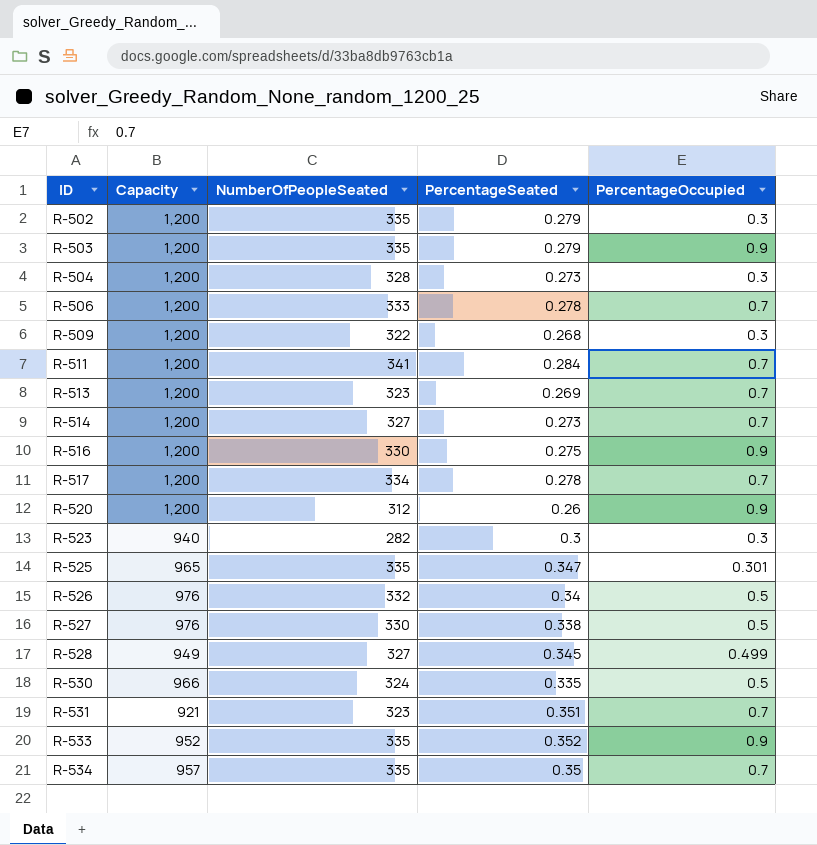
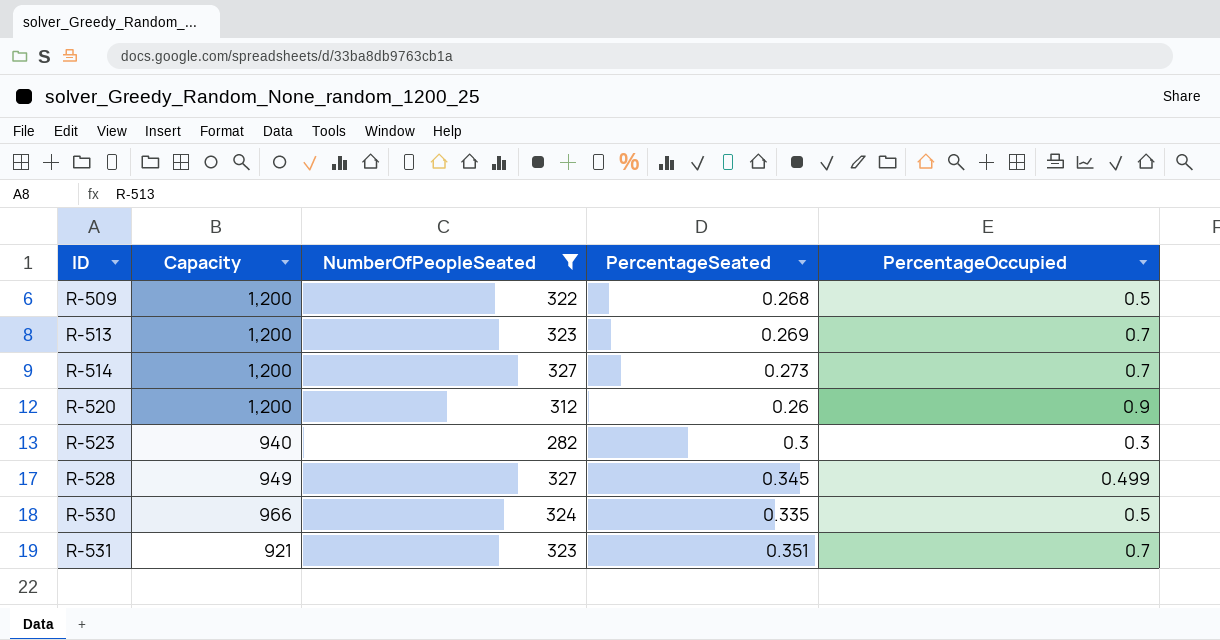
filter: none -> NumberOfPeopleSeated <= 327
R-509 | PercentageOccupied: 0.3 -> 0.5

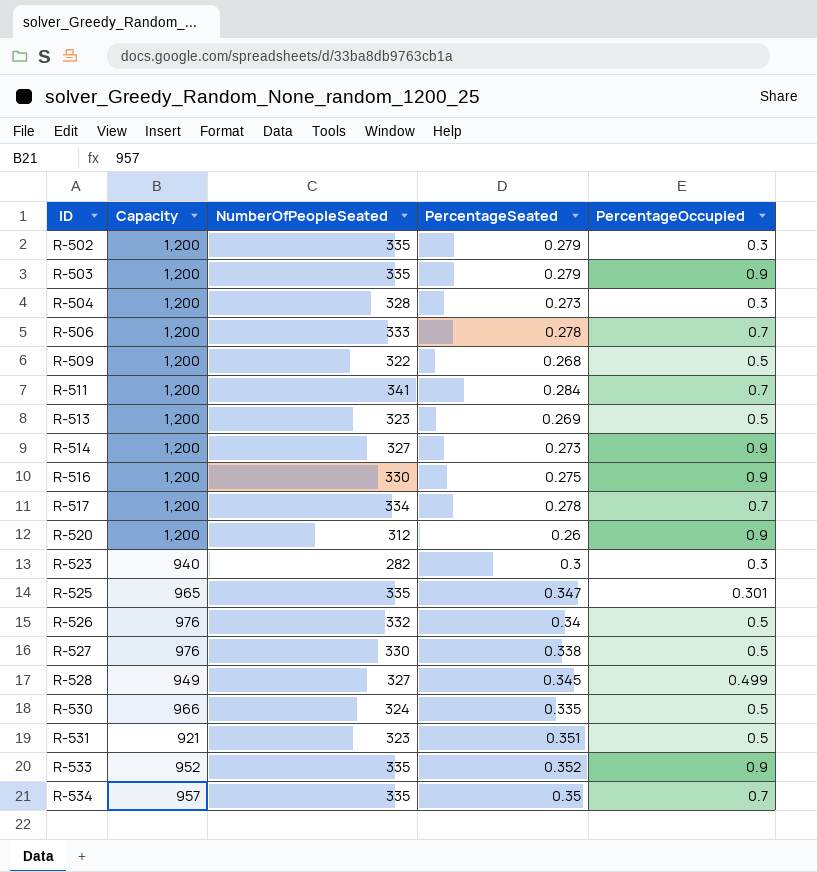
filter: NumberOfPeopleSeated <= 327 -> none
R-513 | PercentageOccupied: 0.7 -> 0.5
R-514 | PercentageOccupied: 0.7 -> 0.9
R-531 | PercentageOccupied: 0.7 -> 0.5

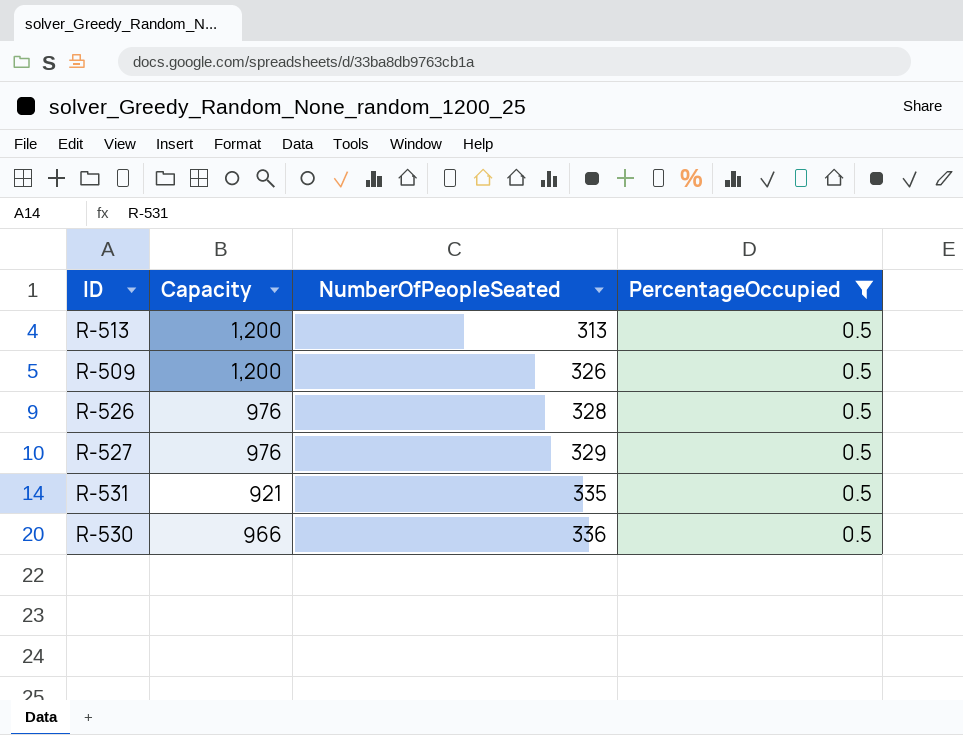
filter: none -> PercentageOccupied = 0.5
row order: ID ascending -> NumberOfPeopleSeated ascending
column PercentageSeated | formula: [NumberOfPeopleSeated] / [Capacity] -> none
R-513 | NumberOfPeopleSeated: 323 -> 313
R-509 | NumberOfPeopleSeated: 322 -> 326
R-526 | NumberOfPeopleSeated: 332 -> 328
R-527 | NumberOfPeopleSeated: 330 -> 329
R-531 | NumberOfPeopleSeated: 323 -> 335
R-530 | NumberOfPeopleSeated: 324 -> 336

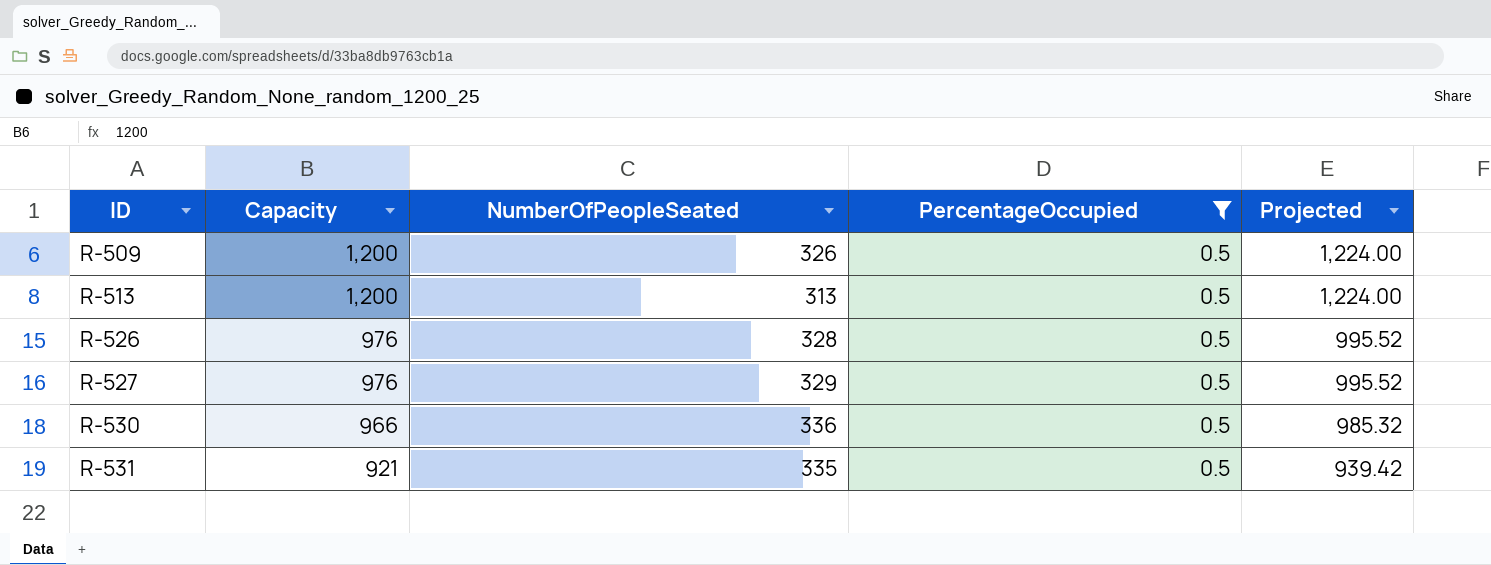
row order: NumberOfPeopleSeated ascending -> ID ascending
column Projected | formula: none -> [Capacity] * 1.02

